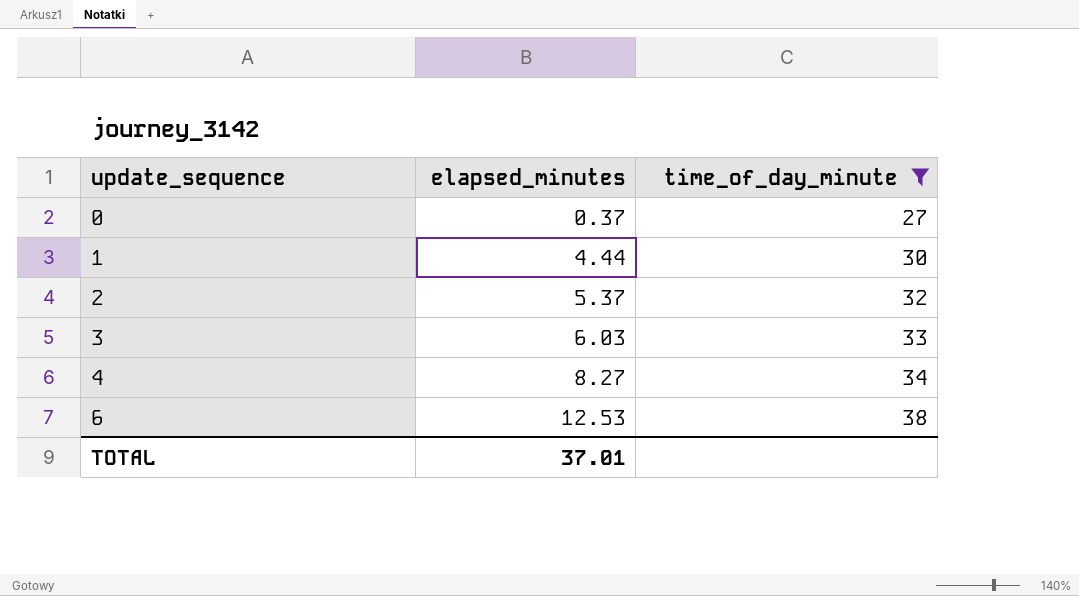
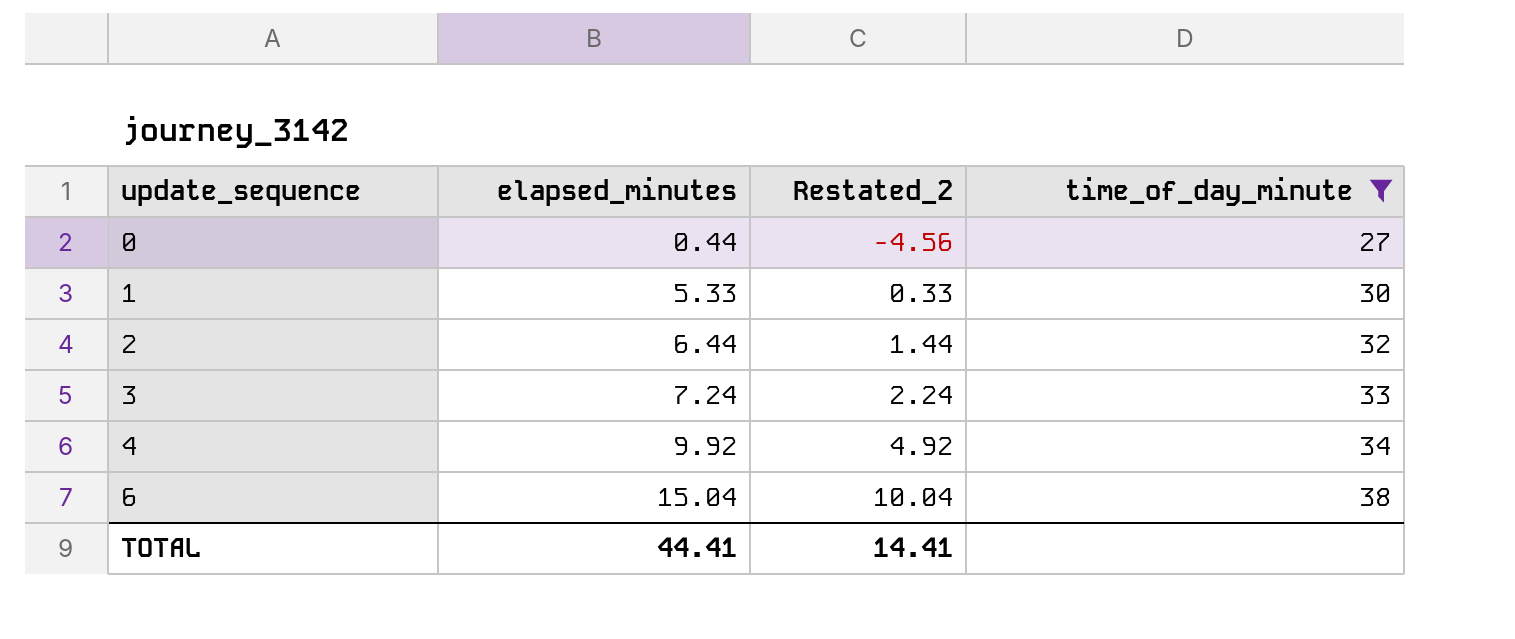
column Restated_2 | formula: none -> [elapsed_minutes] - 5
0 | elapsed_minutes: 0.37 -> 0.44
1 | elapsed_minutes: 4.44 -> 5.33
2 | elapsed_minutes: 5.37 -> 6.44
3 | elapsed_minutes: 6.03 -> 7.24
4 | elapsed_minutes: 8.27 -> 9.92
6 | elapsed_minutes: 12.53 -> 15.04
TOTAL | elapsed_minutes: 37.01 -> 44.41

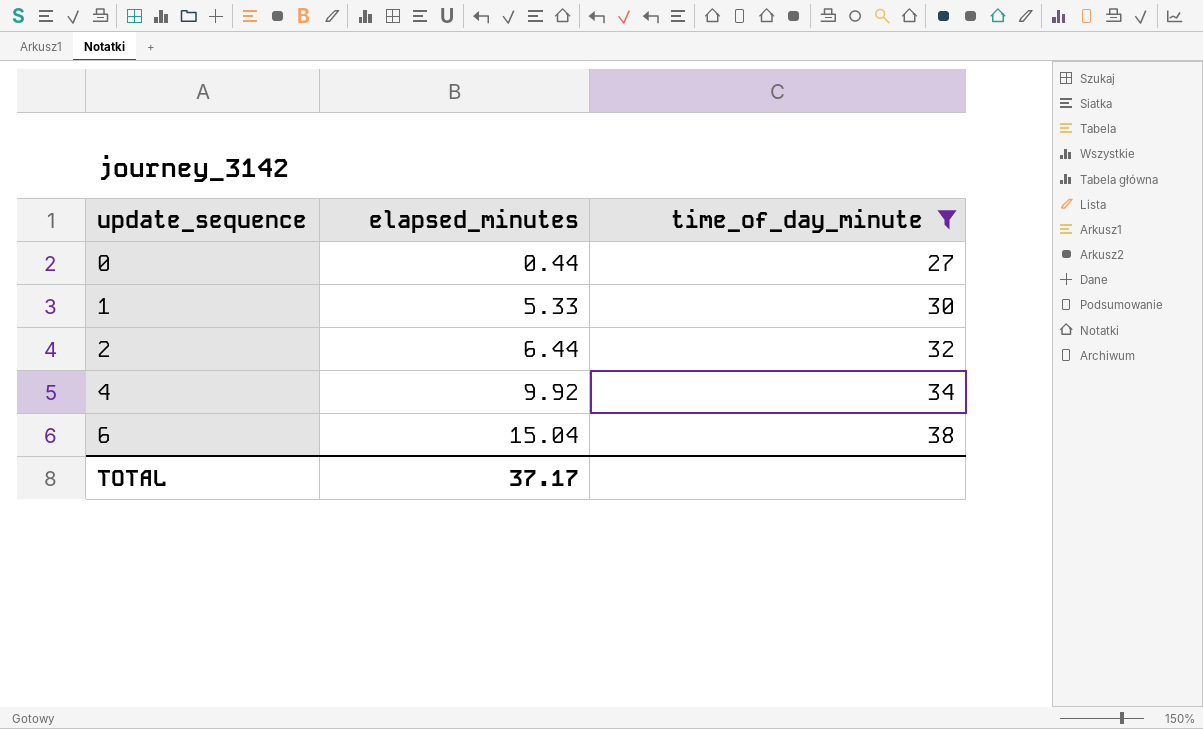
column Restated_2 | formula: [elapsed_minutes] - 5 -> none
row 3: 7.24 | 2.24 | 33 -> none
TOTAL | elapsed_minutes: 44.41 -> 37.17

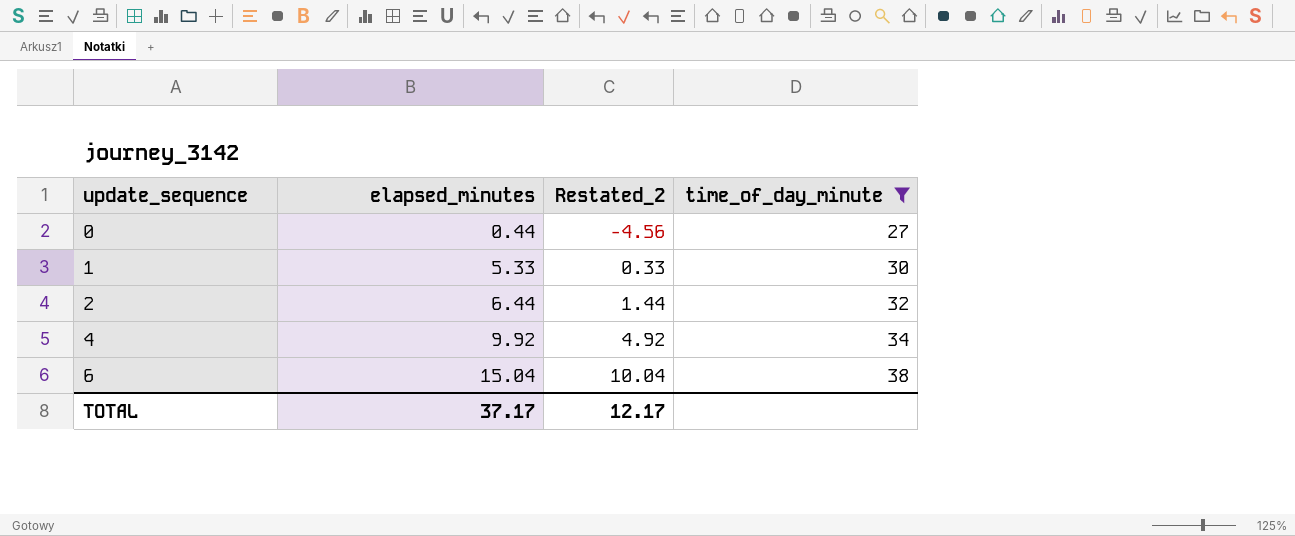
column Restated_2 | formula: none -> [elapsed_minutes] - 5

